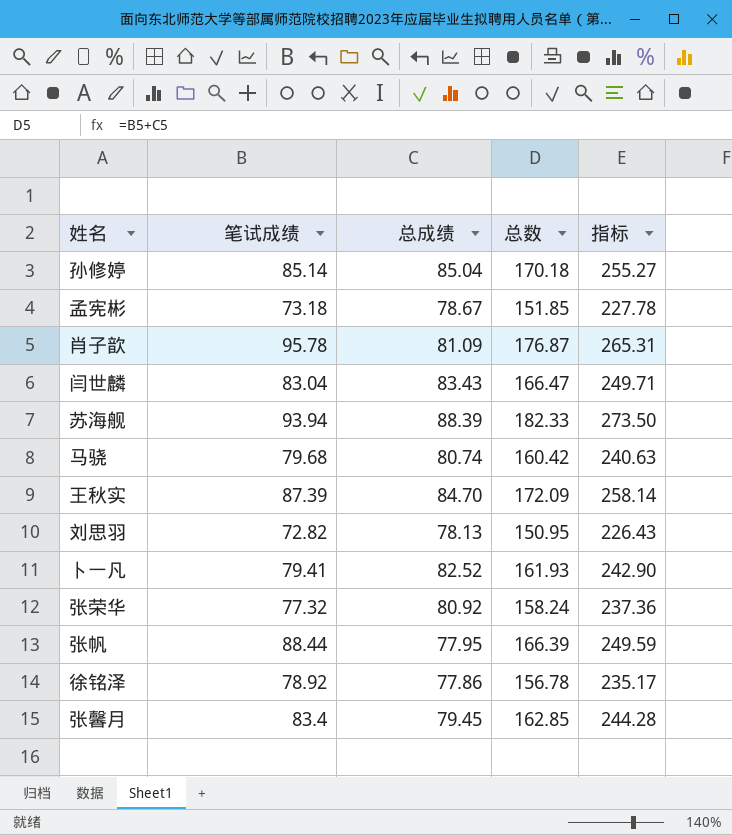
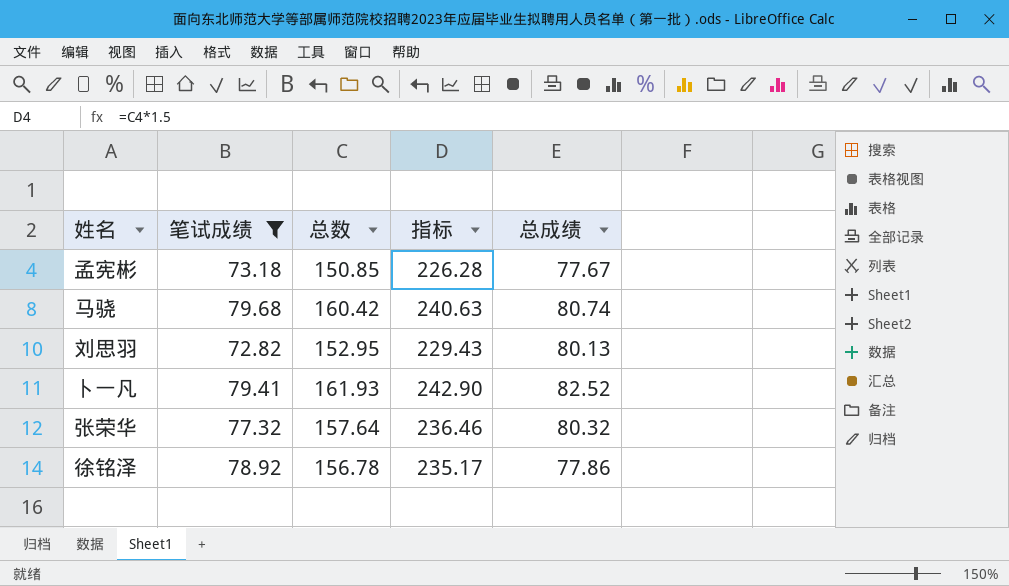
filter: none -> 笔试成绩 <= 79.68
column 总成绩 | position: 3 -> 5
孟宪彬 | 总数: 151.85 -> 150.85
孟宪彬 | 指标: 227.78 -> 226.28
孟宪彬 | 总成绩: 78.67 -> 77.67
刘思羽 | 总数: 150.95 -> 152.95
刘思羽 | 指标: 226.43 -> 229.43
刘思羽 | 总成绩: 78.13 -> 80.13
张荣华 | 总数: 158.24 -> 157.64
张荣华 | 指标: 237.36 -> 236.46
张荣华 | 总成绩: 80.92 -> 80.32

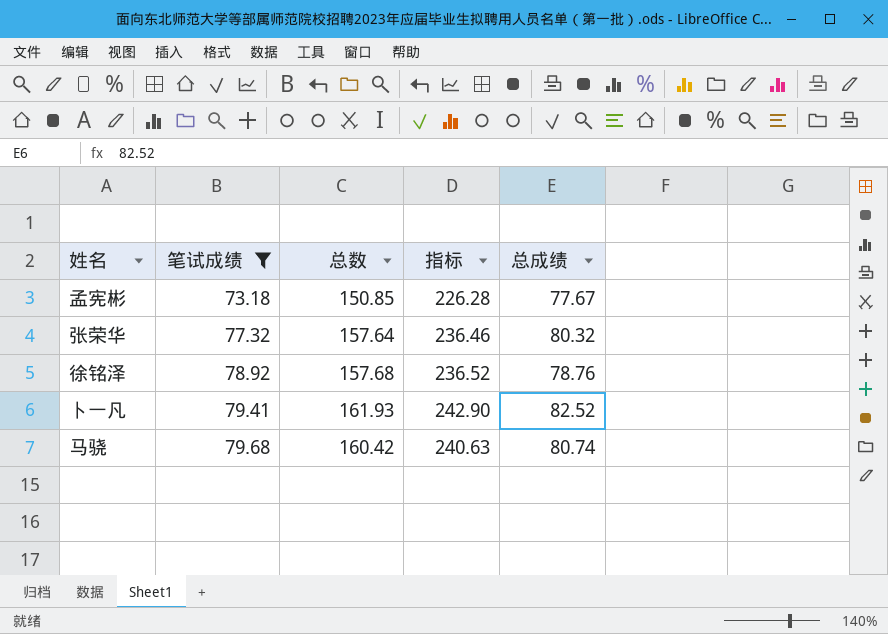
row order: none -> 笔试成绩 ascending
row 刘思羽: 72.82 | 152.95 | 229.43 | 80.13 -> none
徐铭泽 | 总数: 156.78 -> 157.68
徐铭泽 | 指标: 235.17 -> 236.52
徐铭泽 | 总成绩: 77.86 -> 78.76

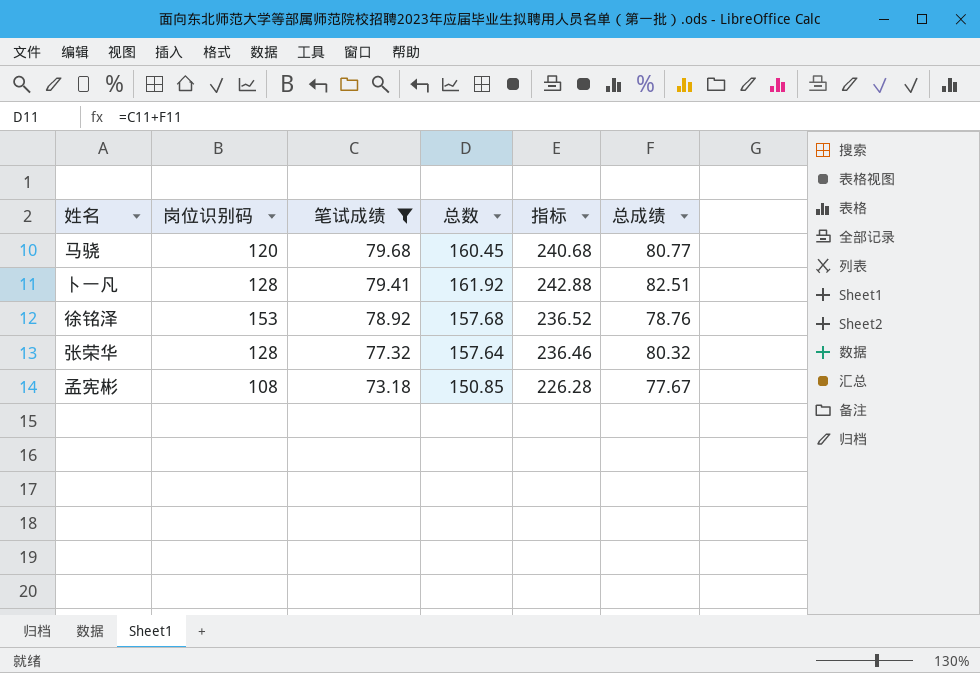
row order: 笔试成绩 ascending -> 笔试成绩 descending
column 岗位识别码 | position: none -> 2
马骁 | 总数: 160.42 -> 160.45
马骁 | 指标: 240.63 -> 240.68
马骁 | 总成绩: 80.74 -> 80.77
卜一凡 | 总数: 161.93 -> 161.92
卜一凡 | 指标: 242.90 -> 242.88
卜一凡 | 总成绩: 82.52 -> 82.51

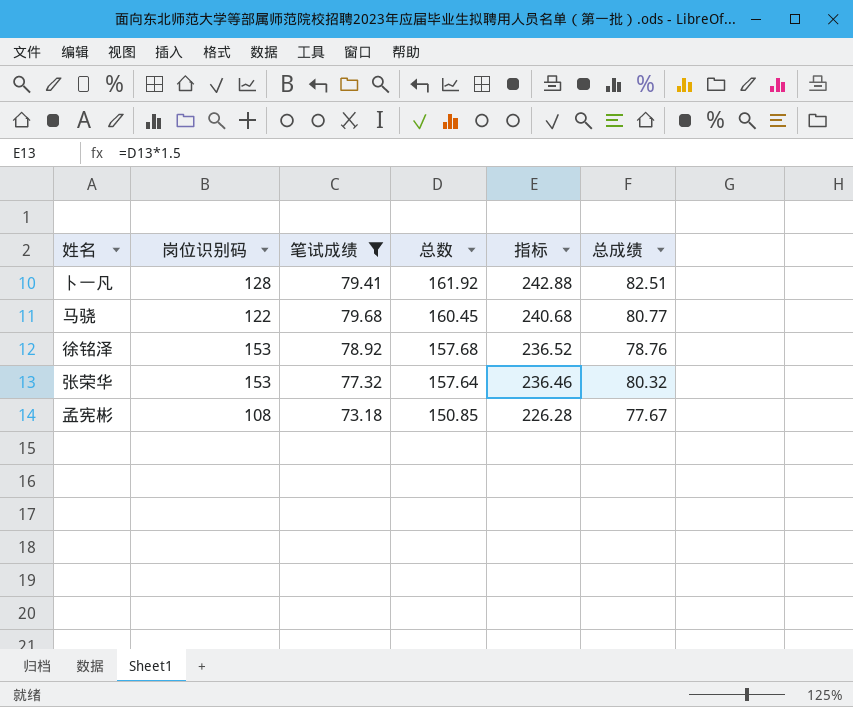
row order: 笔试成绩 descending -> 总数 descending
马骁 | 岗位识别码: 120 -> 122
张荣华 | 岗位识别码: 128 -> 153

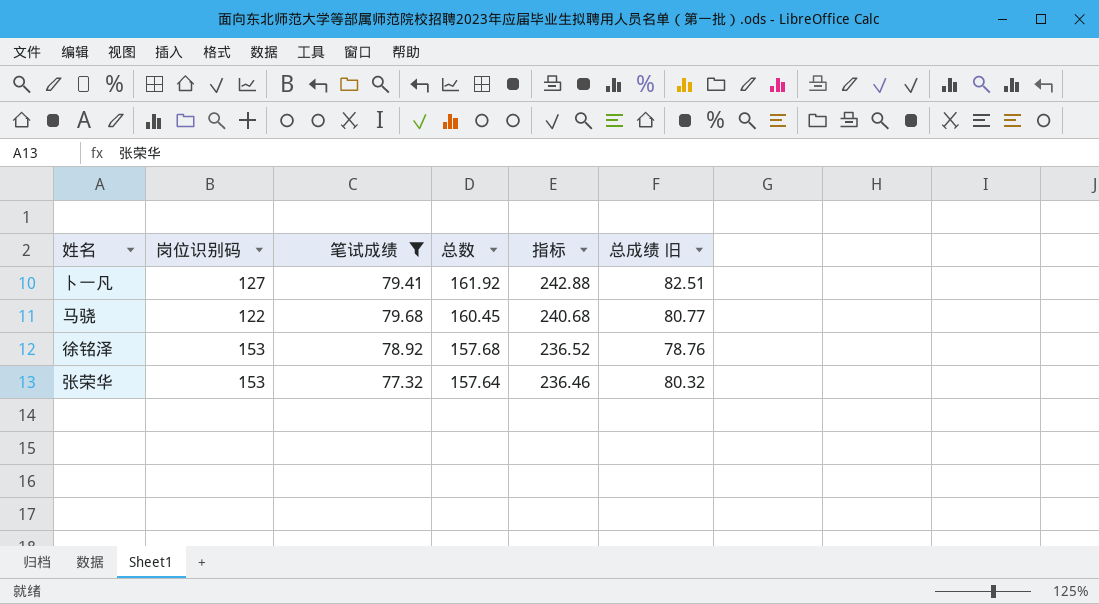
column name: 总成绩 -> 总成绩 旧
row 孟宪彬: 108 | 73.18 | 150.85 | 226.28 | 77.67 -> none
卜一凡 | 岗位识别码: 128 -> 127

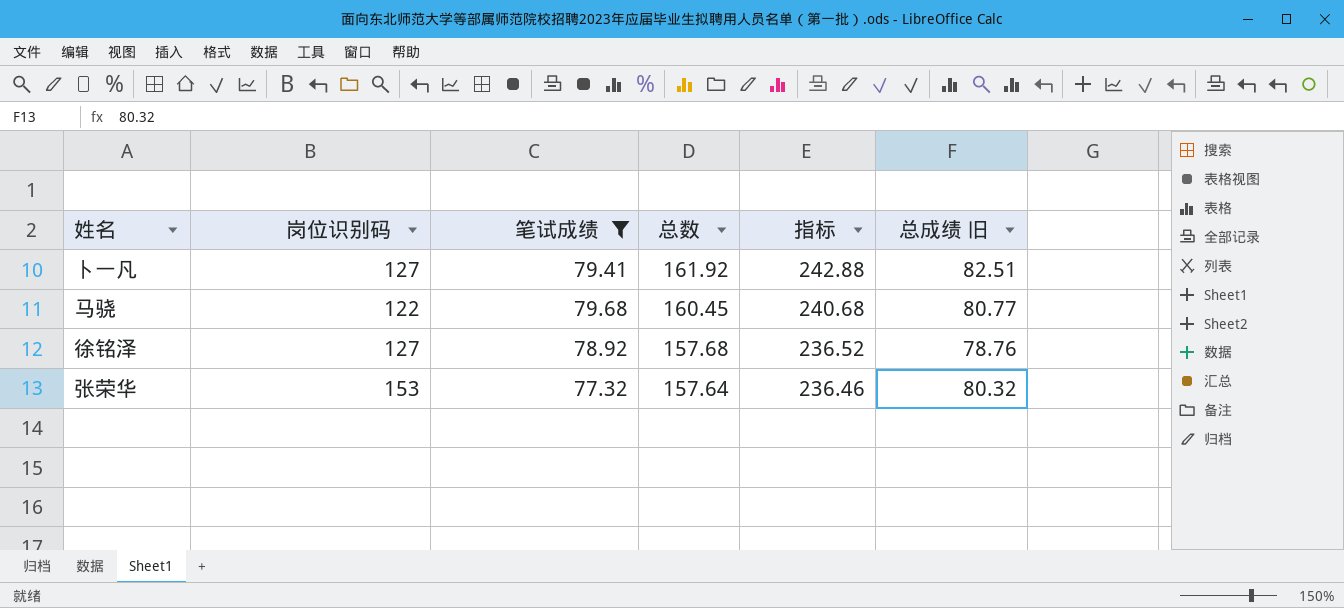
徐铭泽 | 岗位识别码: 153 -> 127

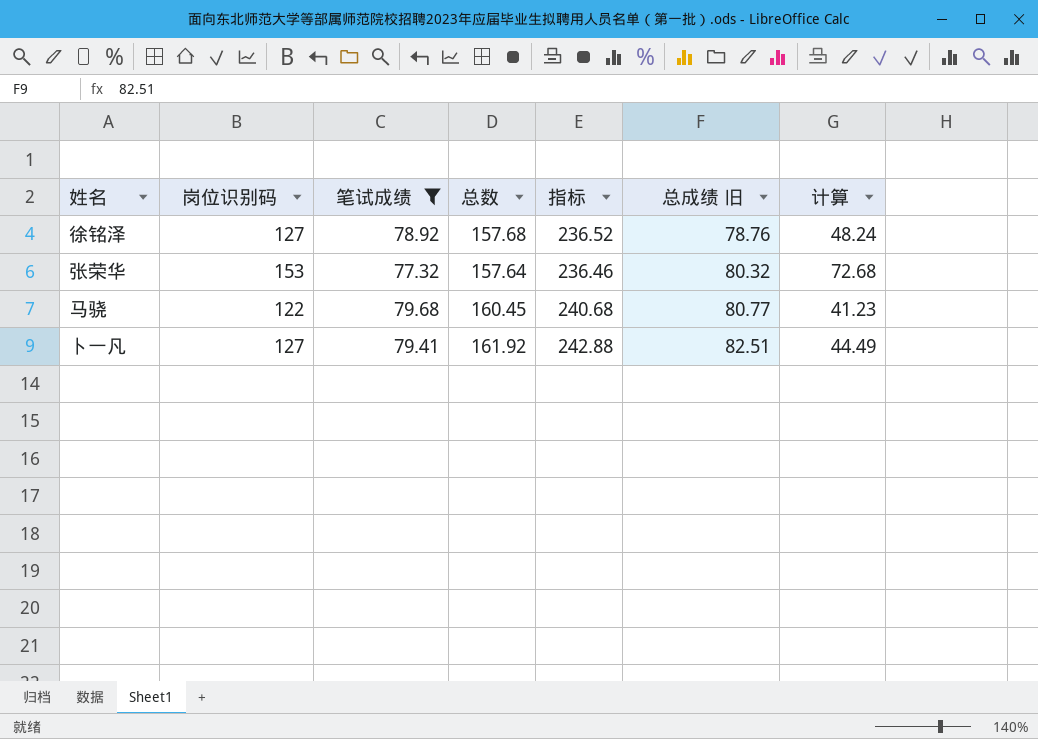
row order: 总数 descending -> 总成绩 旧 ascending
column 计算 | formula: none -> [岗位识别码] - [总成绩 旧]

